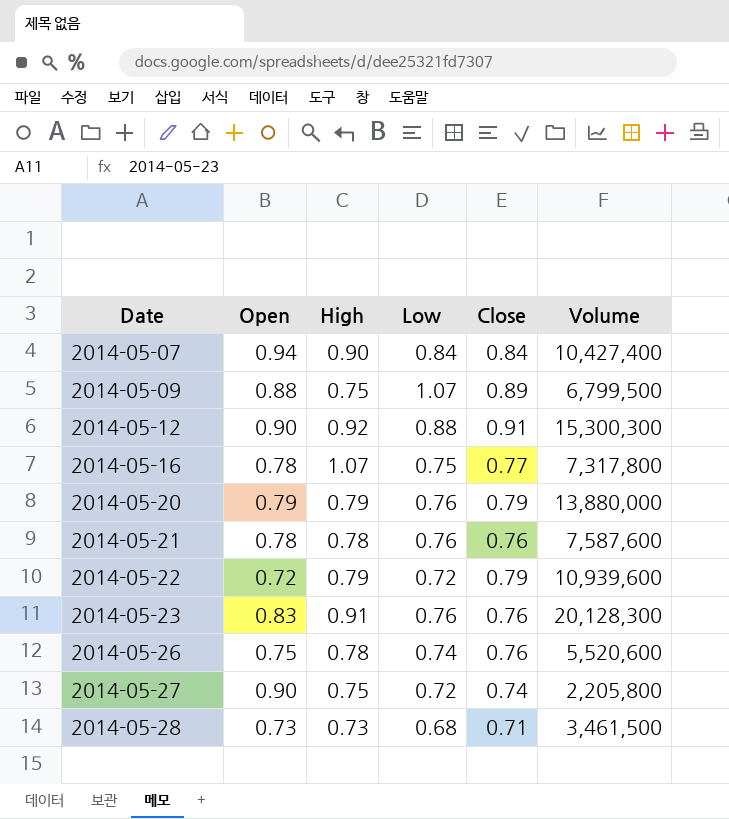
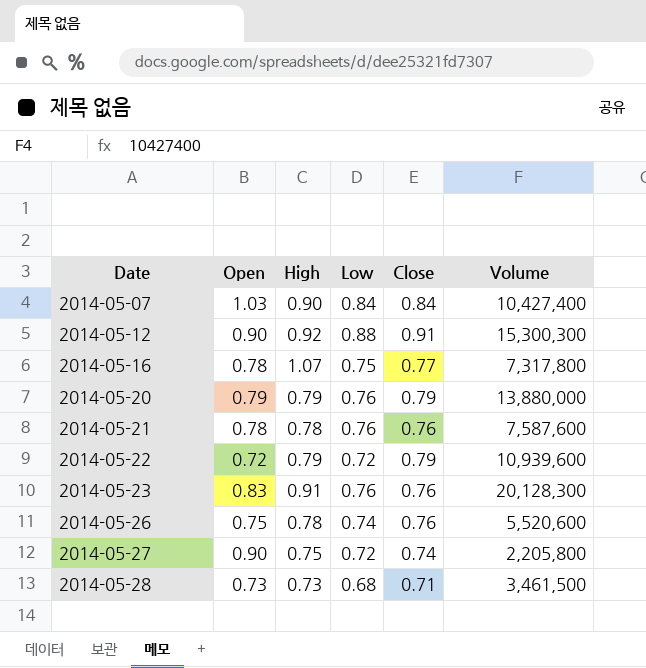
row 2014-05-09: 0.88 | 0.75 | 1.07 | 0.89 | 6,799,500 -> none
2014-05-07 | Open: 0.94 -> 1.03

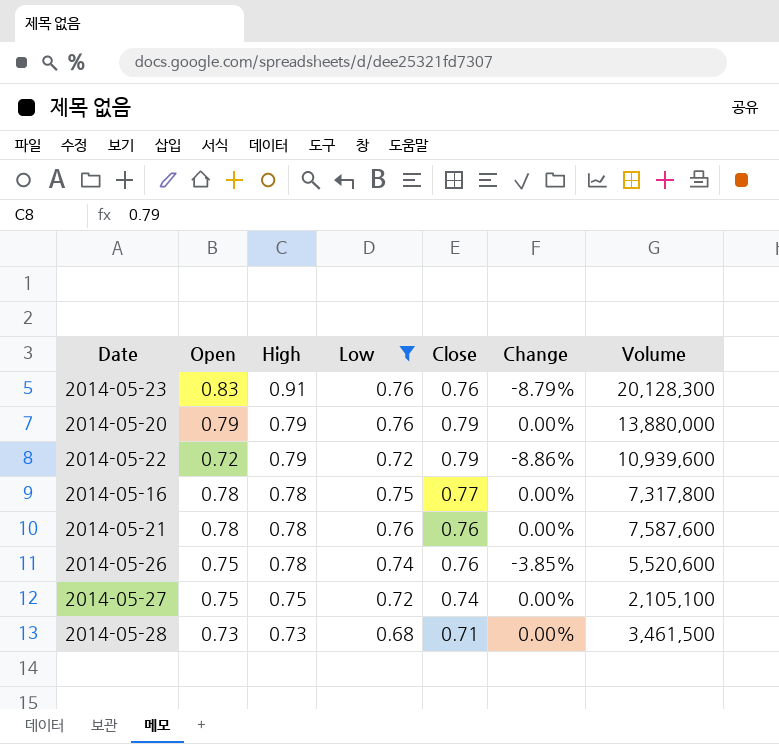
filter: none -> Low <= 0.76
row order: Date ascending -> High descending
column Change | formula: none -> ([Open] - [High]) / [High]
2014-05-16 | High: 1.07 -> 0.78
2014-05-27 | Open: 0.90 -> 0.75
2014-05-27 | Volume: 2,205,800 -> 2,105,100

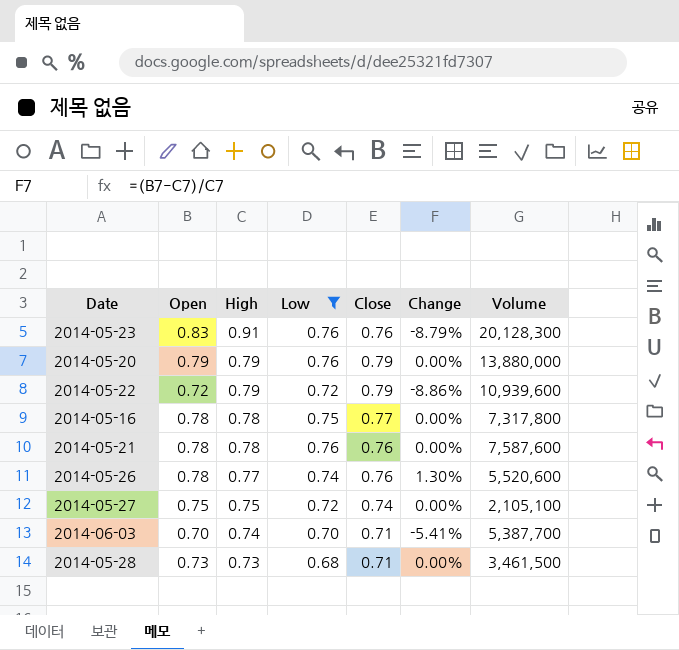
2014-05-26 | Open: 0.75 -> 0.78
2014-05-26 | High: 0.78 -> 0.77
2014-05-26 | Change: -3.85% -> 1.30%
row 2014-06-03: none -> 0.70 | 0.74 | 0.70 | 0.71 | -5.41% | 5,387,700

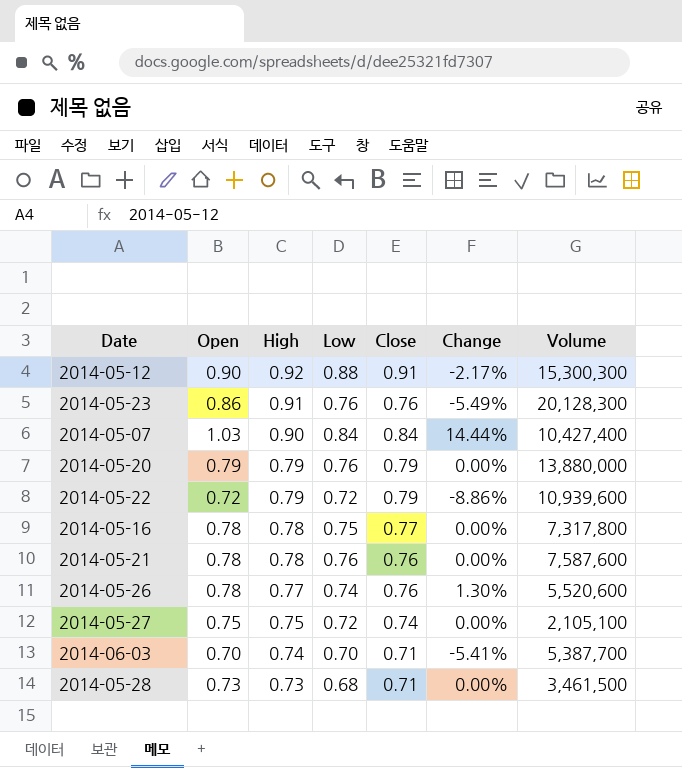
filter: Low <= 0.76 -> none
2014-05-23 | Open: 0.83 -> 0.86
2014-05-23 | Change: -8.79% -> -5.49%

